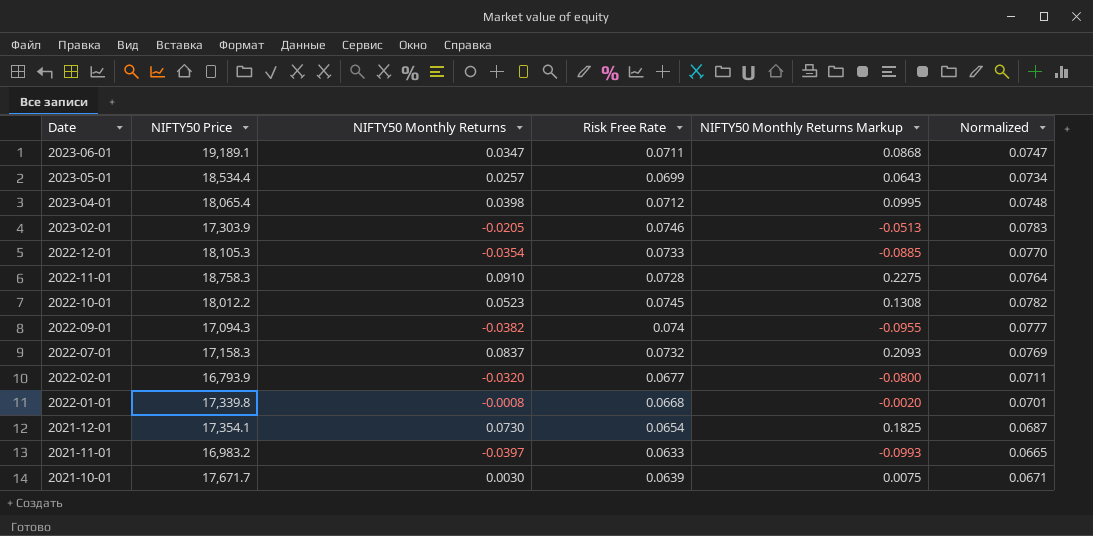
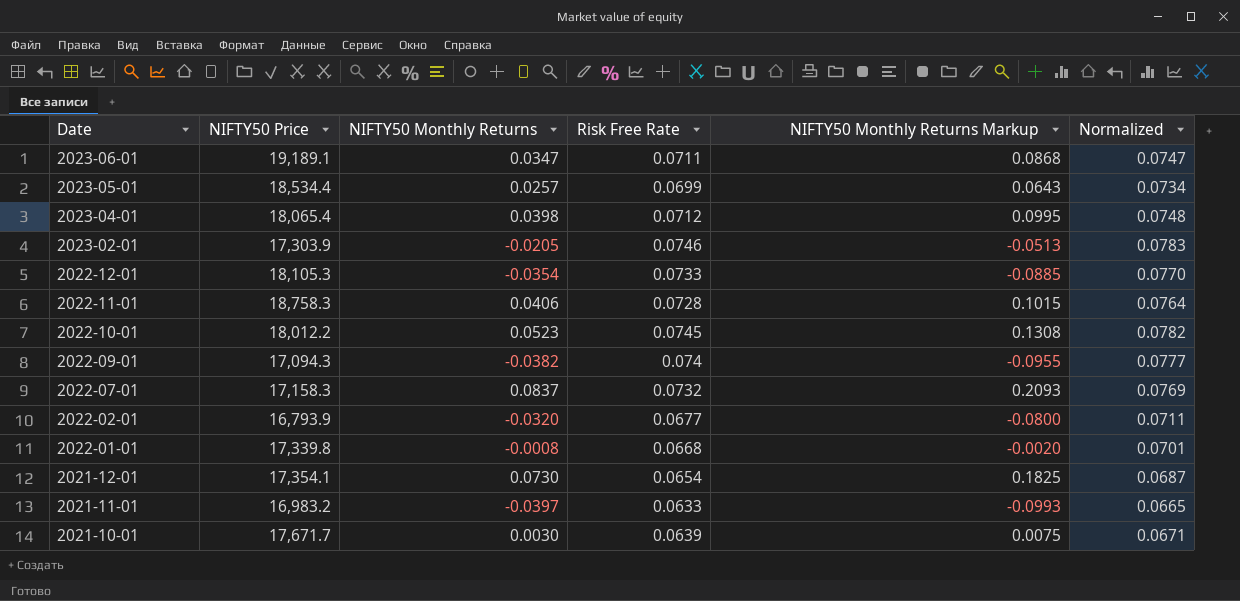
2022-11-01 | NIFTY50 Monthly Returns: 0.0910 -> 0.0406
2022-11-01 | NIFTY50 Monthly Returns Markup: 0.2275 -> 0.1015

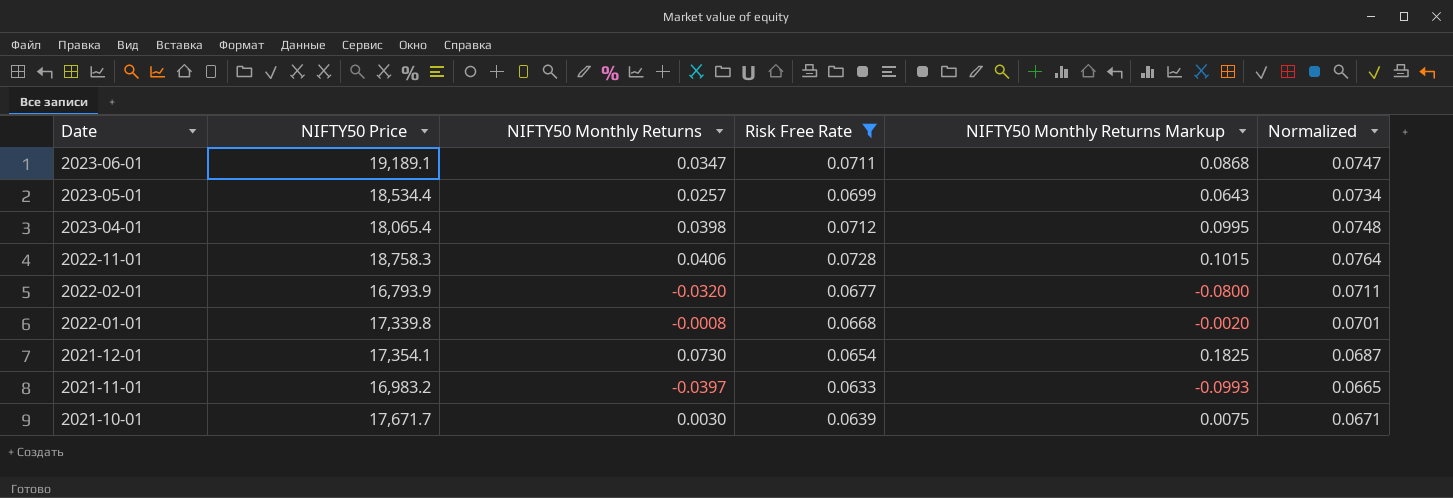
filter: none -> Risk Free Rate <= 0.0728

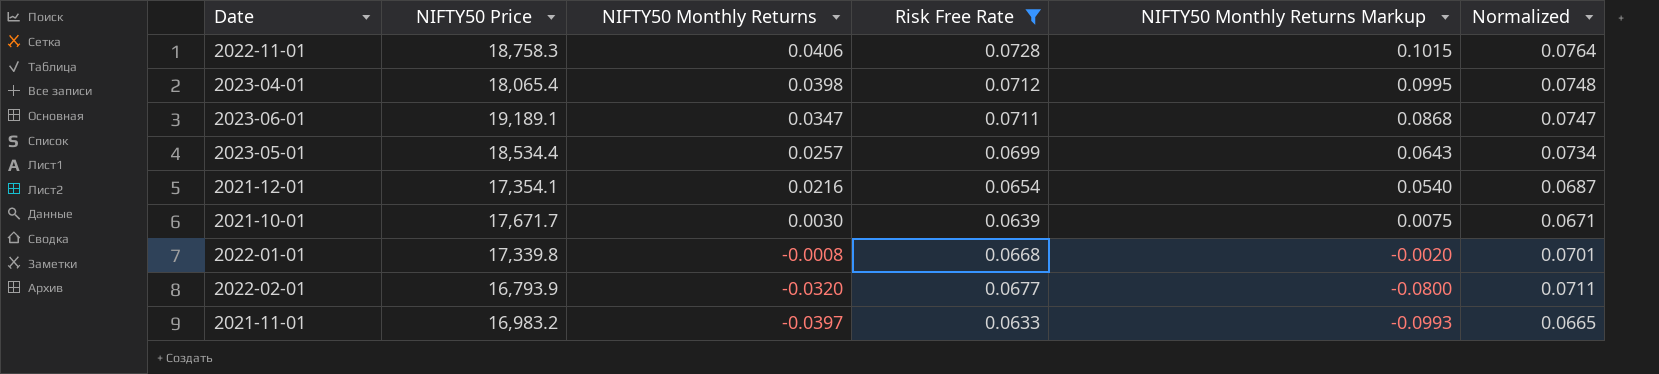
row order: Date descending -> NIFTY50 Monthly Returns descending
2021-12-01 | NIFTY50 Monthly Returns: 0.0730 -> 0.0216
2021-12-01 | NIFTY50 Monthly Returns Markup: 0.1825 -> 0.0540

